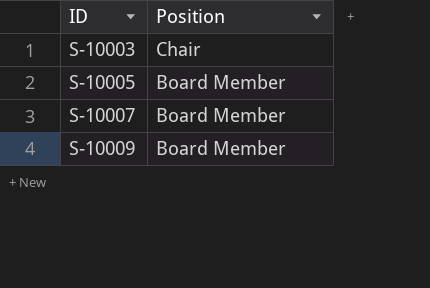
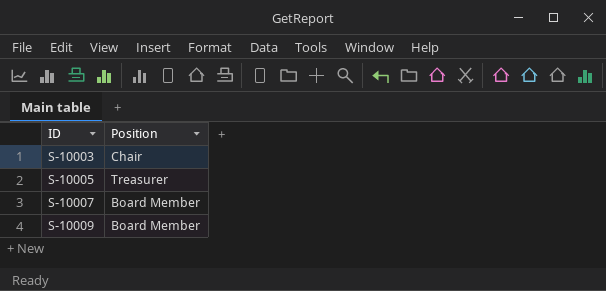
S-10005 | Position: Board Member -> Treasurer

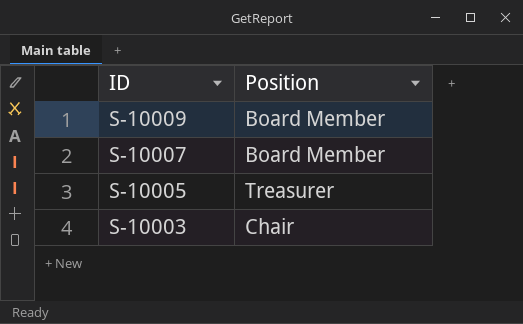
row order: ID ascending -> ID descending

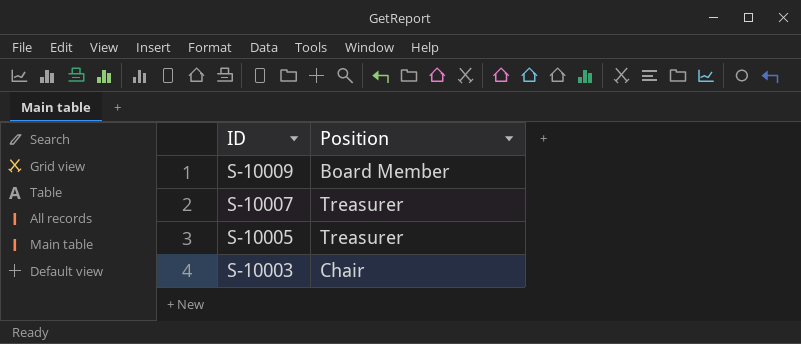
S-10007 | Position: Board Member -> Treasurer

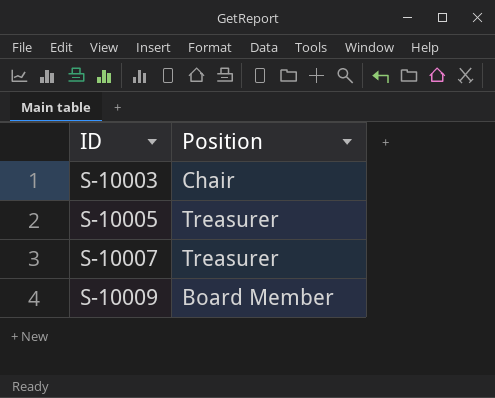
row order: ID descending -> ID ascending

